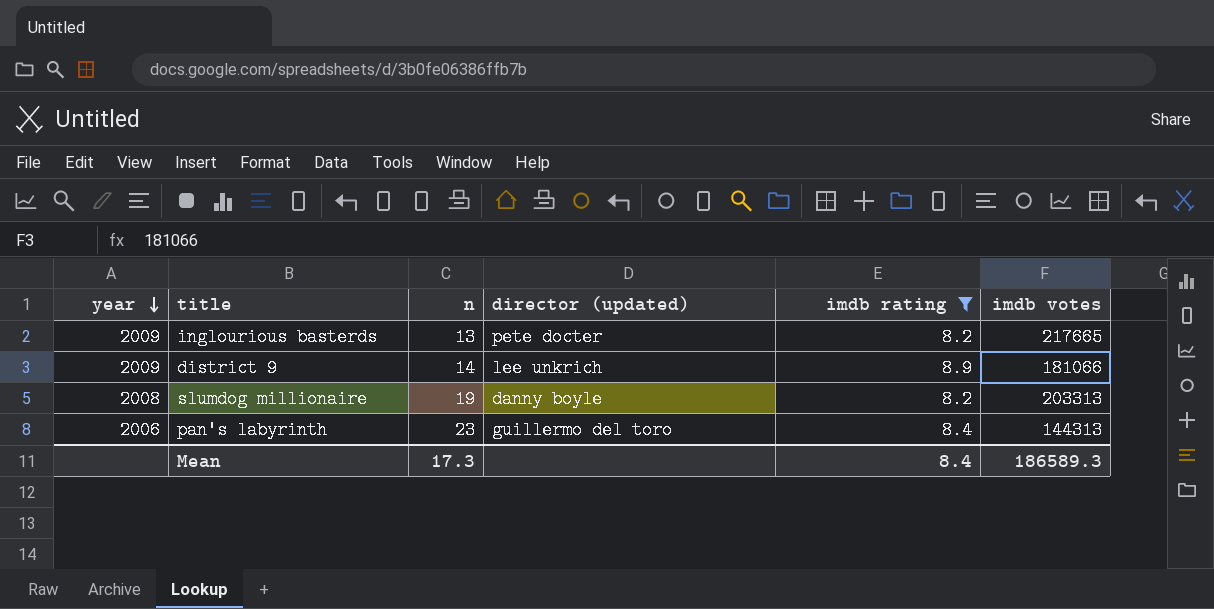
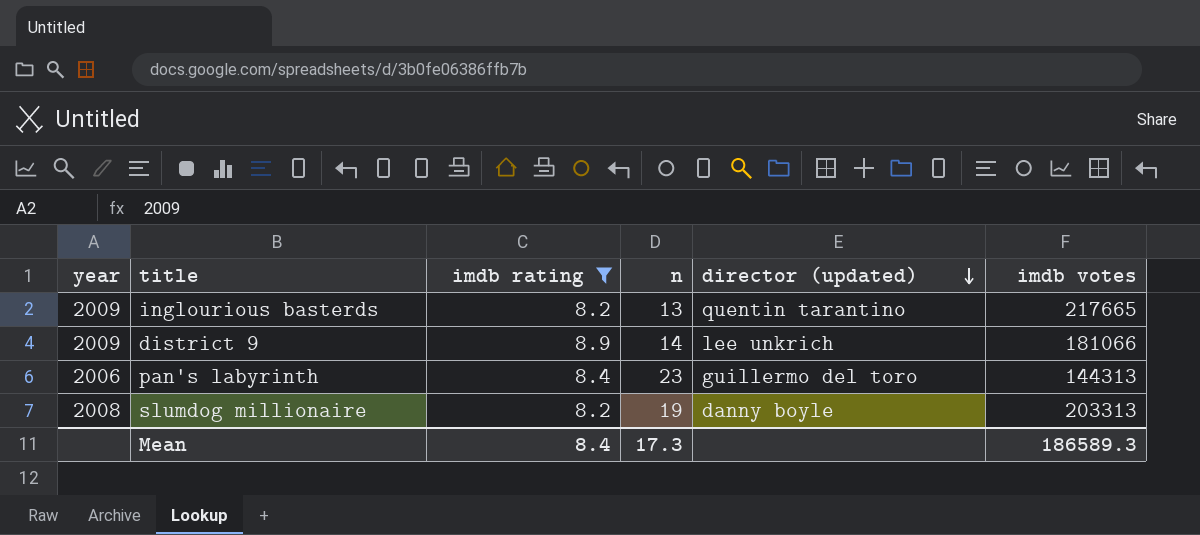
row order: year descending -> director (updated) descending
column imdb rating | position: 5 -> 3
inglourious basterds | director (updated): pete docter -> quentin tarantino

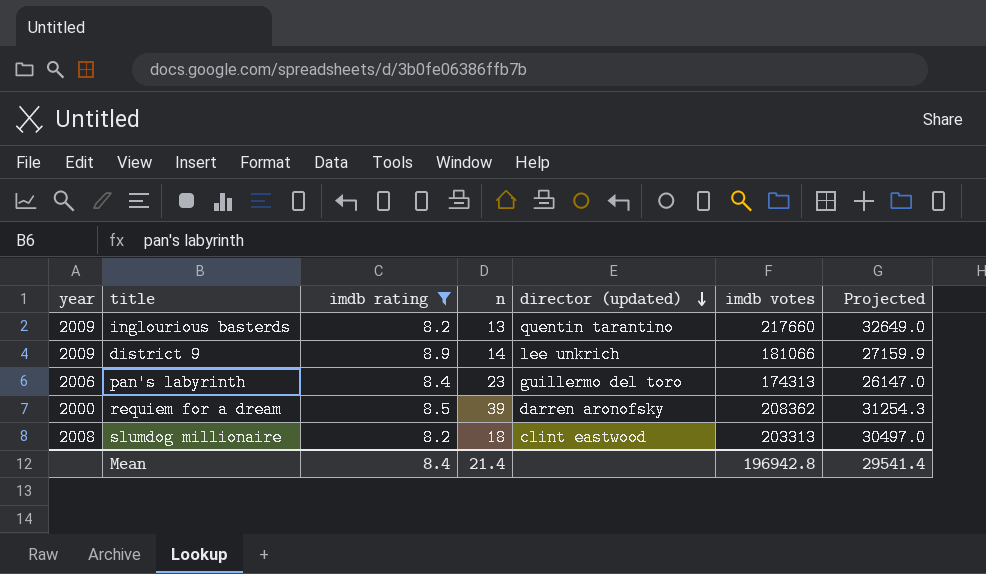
column Projected | formula: none -> [imdb votes] * 0.15
inglourious basterds | imdb votes: 217665 -> 217660
pan's labyrinth | imdb votes: 144313 -> 174313
row requiem for a dream: none -> 2000 | 8.5 | 39 | darren aronofsky | 208362 | 31254.3
slumdog millionaire | n: 19 -> 18
slumdog millionaire | director (updated): danny boyle -> clint eastwood
Mean | n: 17.3 -> 21.4
Mean | imdb votes: 186589.3 -> 196942.8

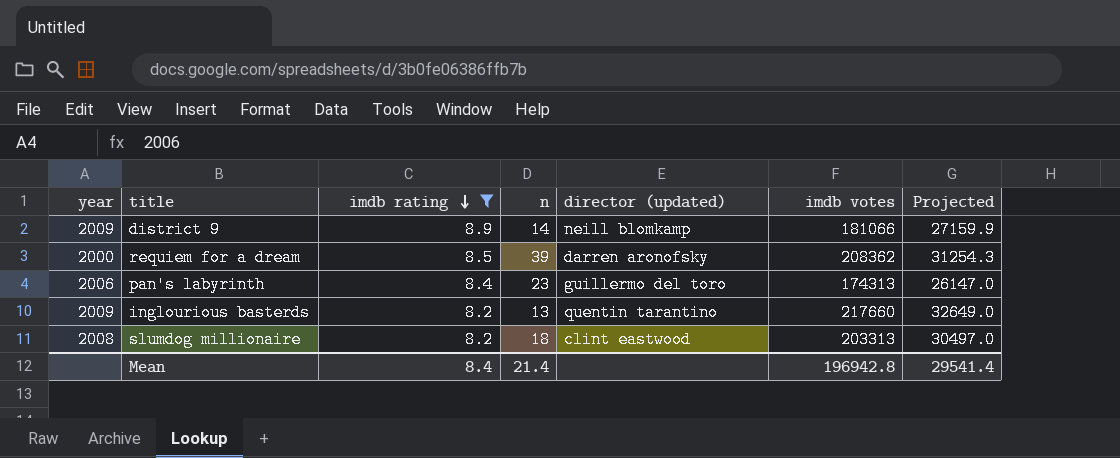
row order: director (updated) descending -> imdb rating descending
district 9 | director (updated): lee unkrich -> neill blomkamp

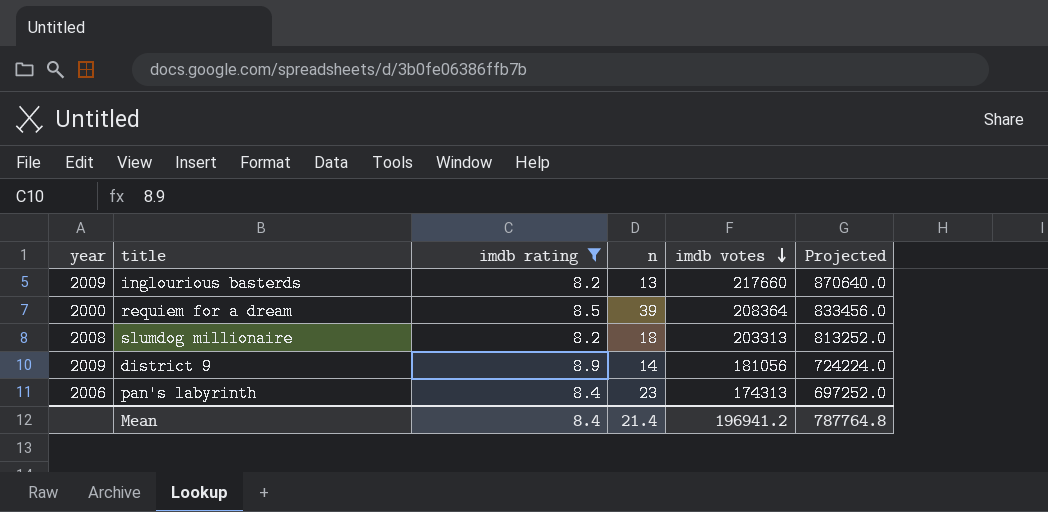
row order: imdb rating descending -> imdb votes descending
column director (updated) | position: 5 -> none
column Projected | formula: [imdb votes] * 0.15 -> [imdb votes] * 4
requiem for a dream | imdb votes: 208362 -> 208364
district 9 | imdb votes: 181066 -> 181056
Mean | imdb votes: 196942.8 -> 196941.2
Mean | Projected: 29541.4 -> 787764.8

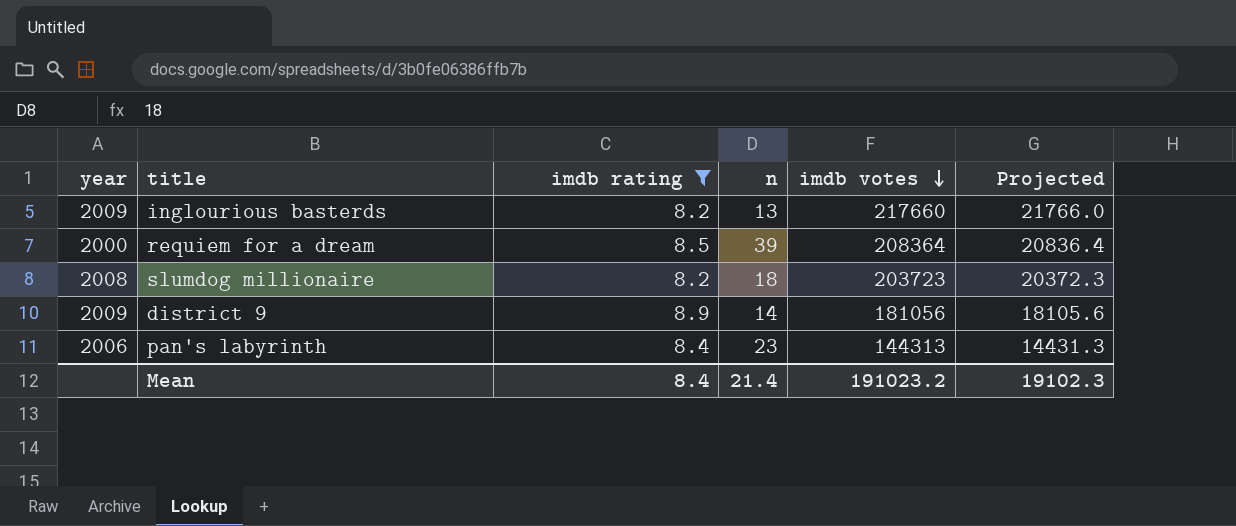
column Projected | formula: [imdb votes] * 4 -> [imdb votes] * 0.1
slumdog millionaire | imdb votes: 203313 -> 203723
pan's labyrinth | imdb votes: 174313 -> 144313
Mean | imdb votes: 196941.2 -> 191023.2
Mean | Projected: 787764.8 -> 19102.3

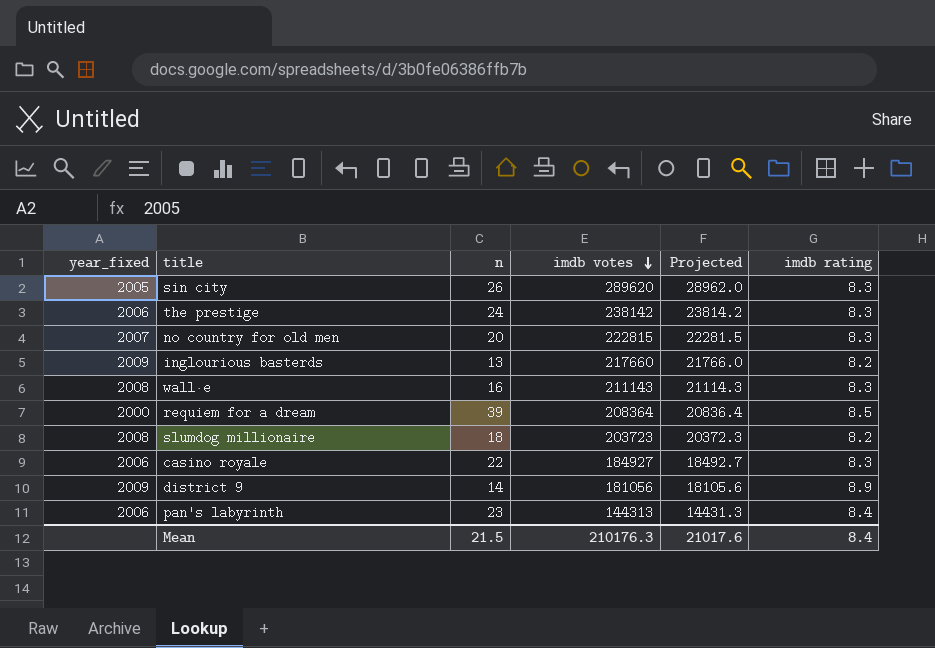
filter: imdb rating != 8.3 -> none
column name: year -> year_fixed
column imdb rating | position: 3 -> 6
Mean | n: 21.4 -> 21.5
Mean | imdb votes: 191023.2 -> 210176.3
Mean | Projected: 19102.3 -> 21017.6

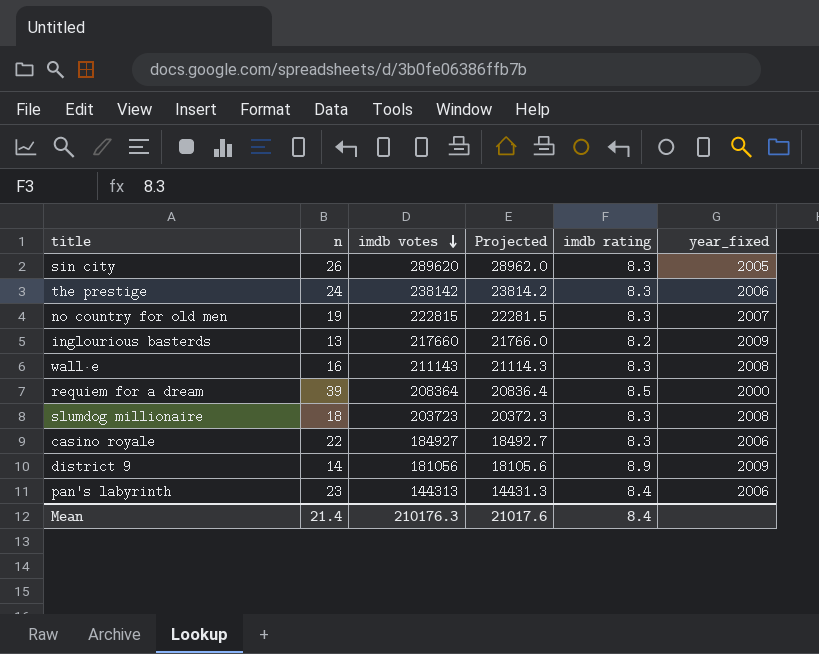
column year_fixed | position: 1 -> 6
no country for old men | n: 20 -> 19
slumdog millionaire | imdb rating: 8.2 -> 8.3
Mean | n: 21.5 -> 21.4

